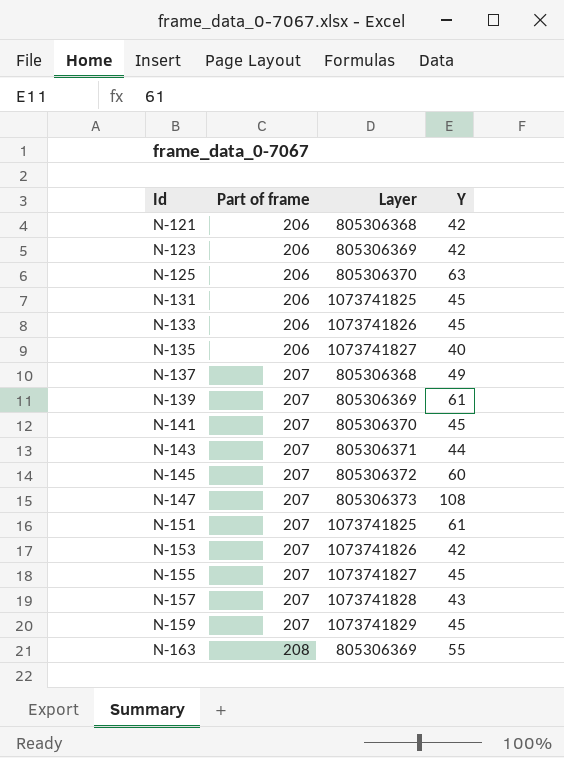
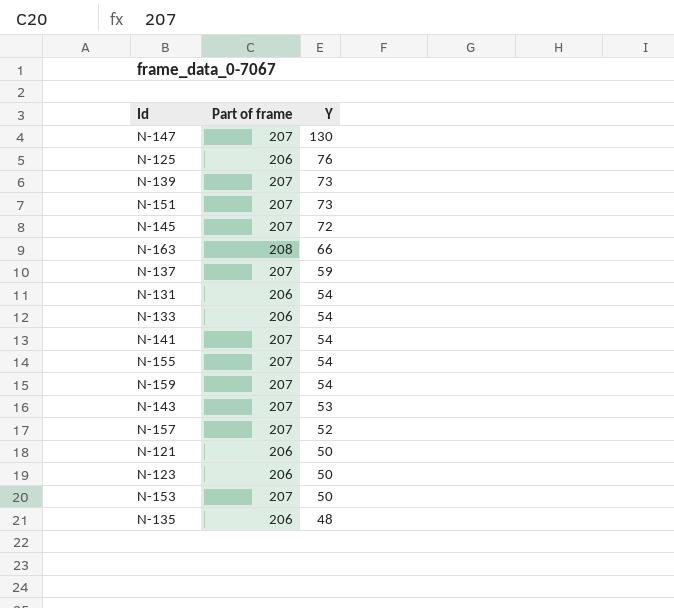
row order: Id ascending -> Y descending
column Layer | position: 3 -> none
N-147 | Y: 108 -> 130
N-125 | Y: 63 -> 76
N-139 | Y: 61 -> 73
N-151 | Y: 61 -> 73
N-145 | Y: 60 -> 72
N-163 | Y: 55 -> 66
N-137 | Y: 49 -> 59
N-131 | Y: 45 -> 54
N-133 | Y: 45 -> 54
N-141 | Y: 45 -> 54
N-155 | Y: 45 -> 54
N-159 | Y: 45 -> 54
N-143 | Y: 44 -> 53
N-157 | Y: 43 -> 52
N-121 | Y: 42 -> 50
N-123 | Y: 42 -> 50
N-153 | Y: 42 -> 50
N-135 | Y: 40 -> 48

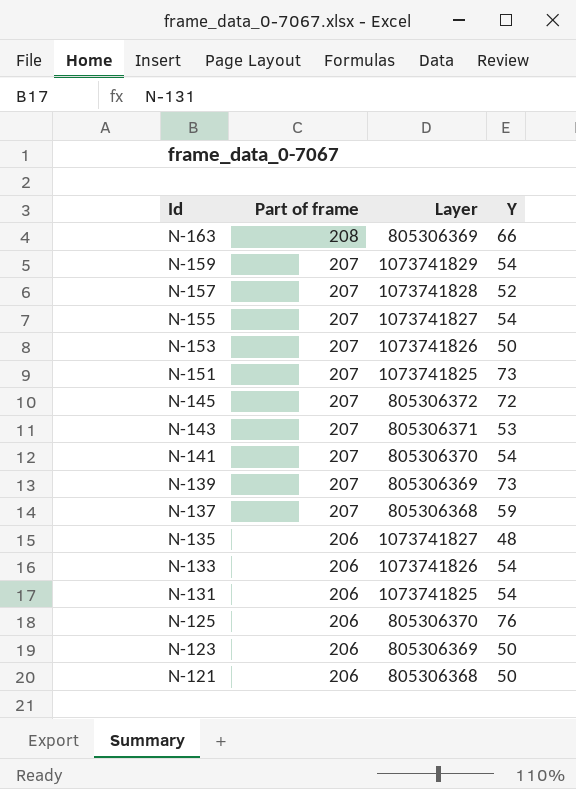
row order: Y descending -> Id descending
column Layer | position: none -> 3
row N-147: 207 | 130 -> none

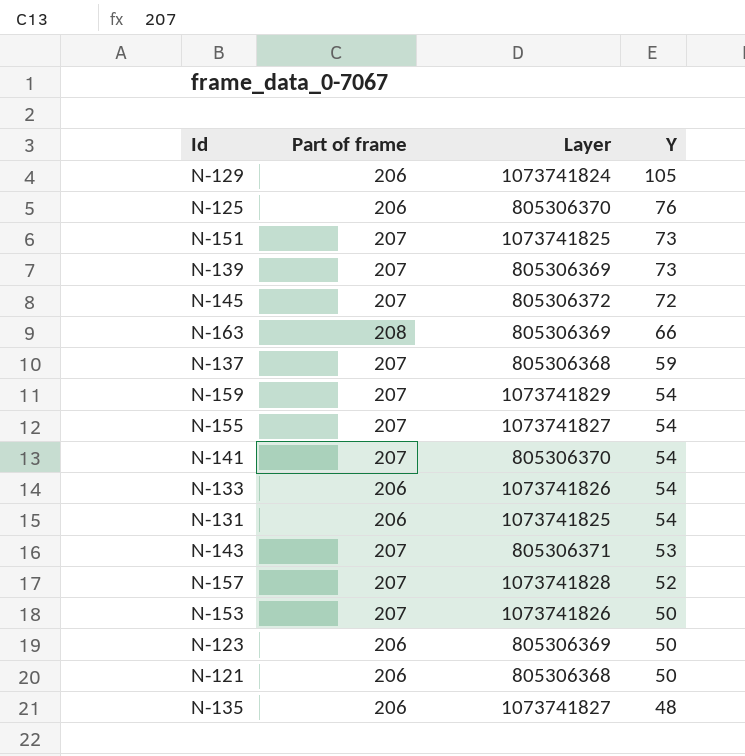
row order: Id descending -> Y descending
row N-129: none -> 206 | 1073741824 | 105

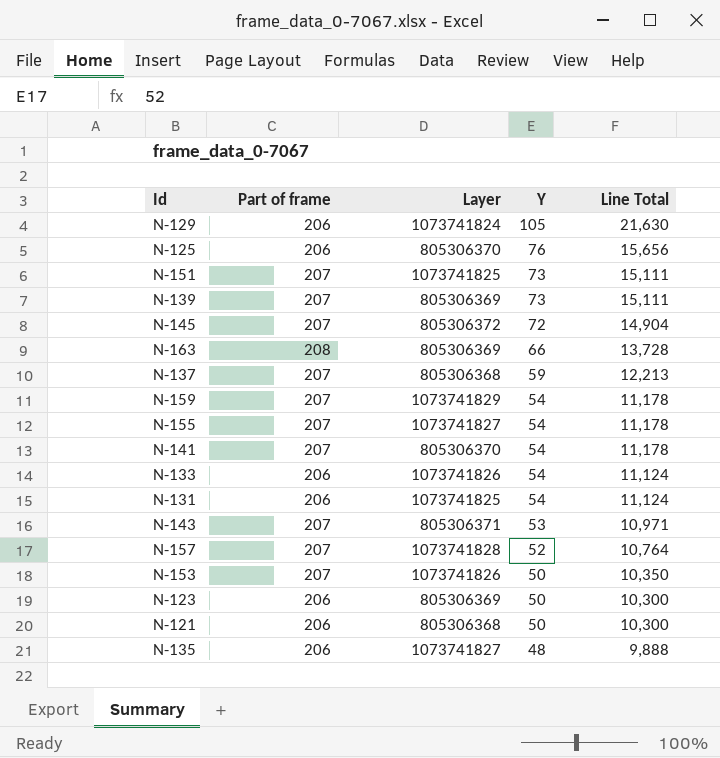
column Line Total | formula: none -> [Part of frame] * [Y]

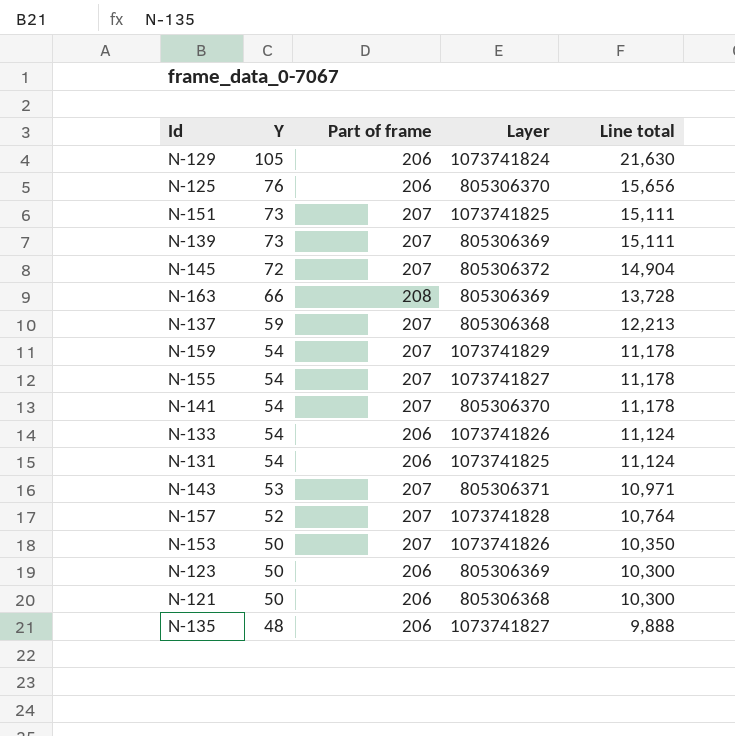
column Y | position: 4 -> 2
column name: Line Total -> Line total

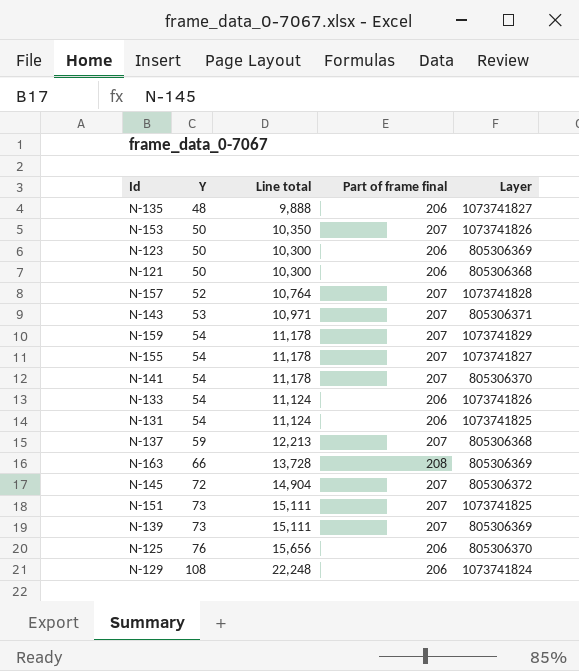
row order: Y descending -> Y ascending
column Line total | position: 5 -> 3
column name: Part of frame -> Part of frame final
N-129 | Y: 105 -> 108
N-129 | Line total: 21,630 -> 22,248

